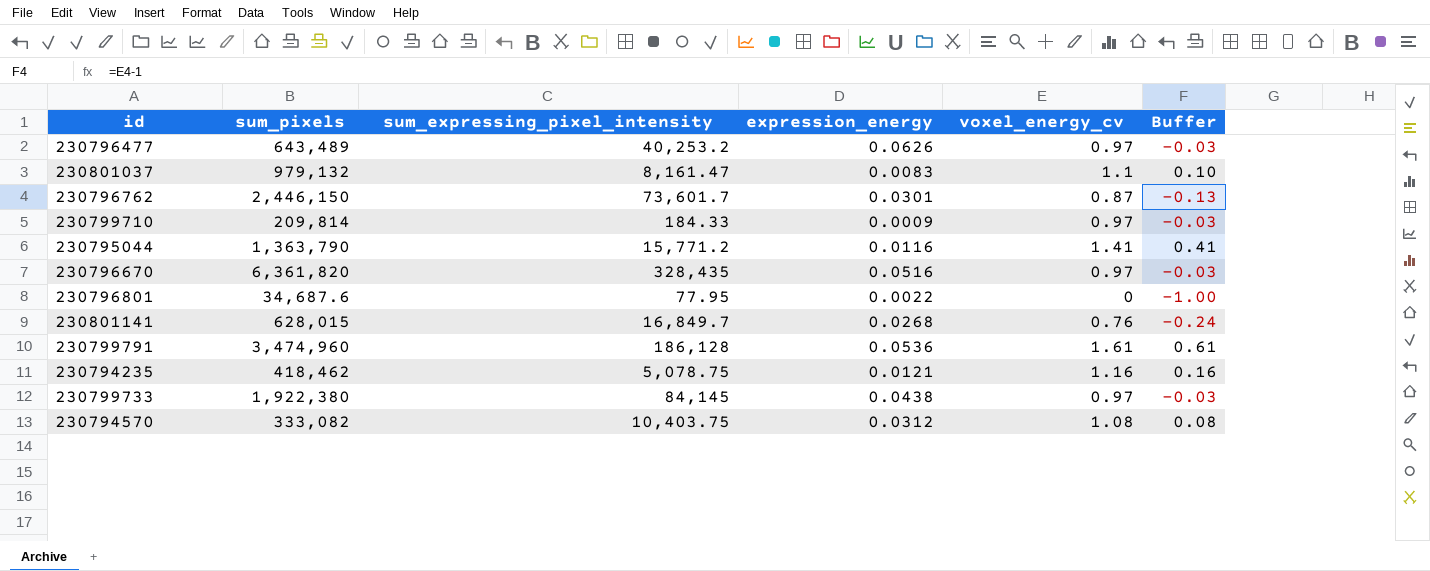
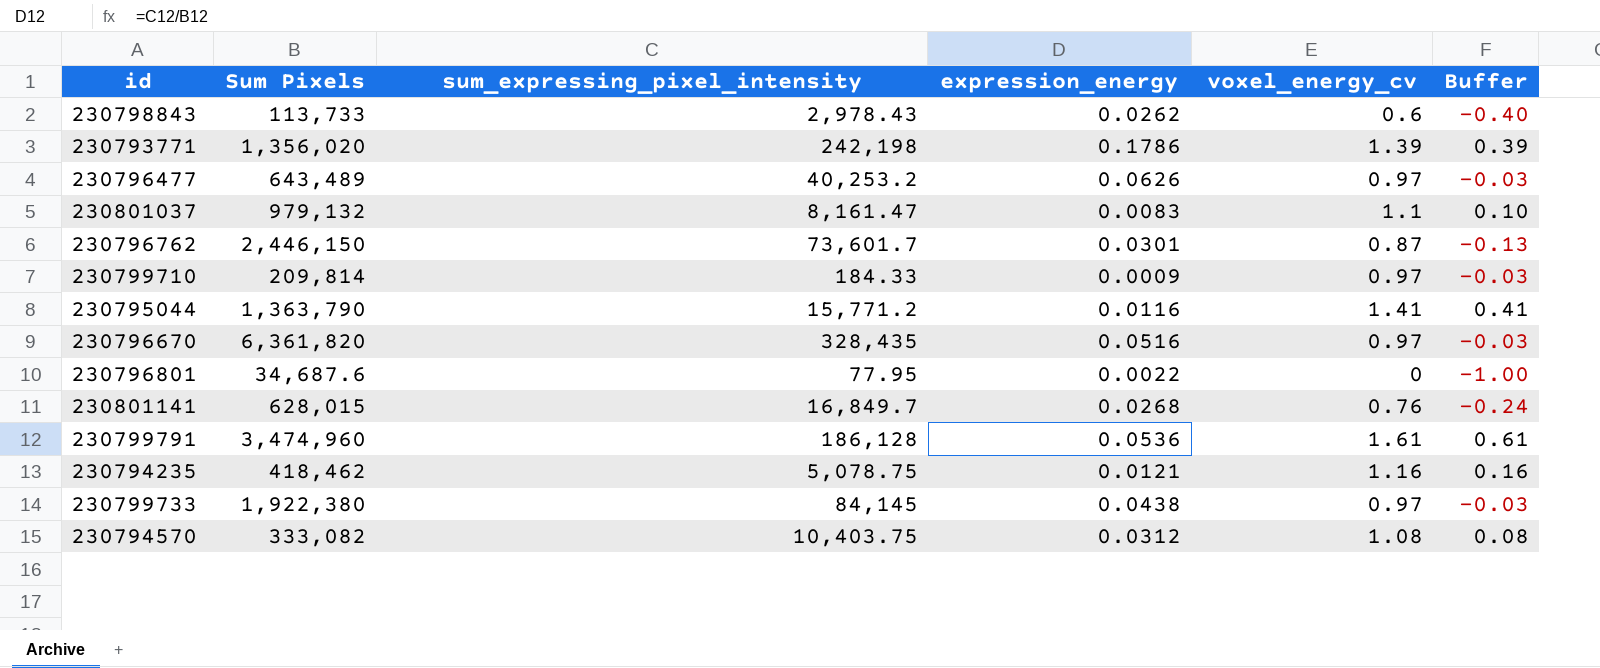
column name: sum_pixels -> Sum Pixels
row 230798843: none -> 113,733 | 2,978.43 | 0.0262 | 0.6 | -0.40
row 230793771: none -> 1,356,020 | 242,198 | 0.1786 | 1.39 | 0.39

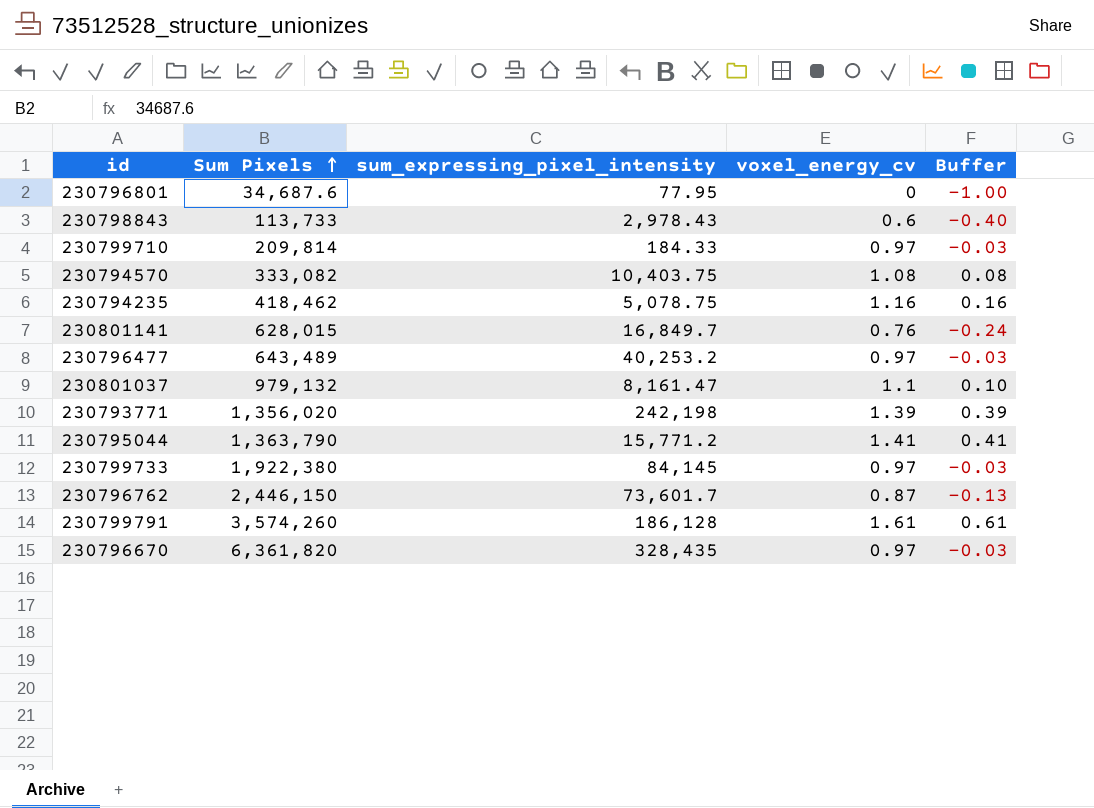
row order: none -> Sum Pixels ascending
column expression_energy | formula: [sum_expressing_pixel_intensity] / [Sum Pixels] -> none
230799791 | Sum Pixels: 3,474,960 -> 3,574,260

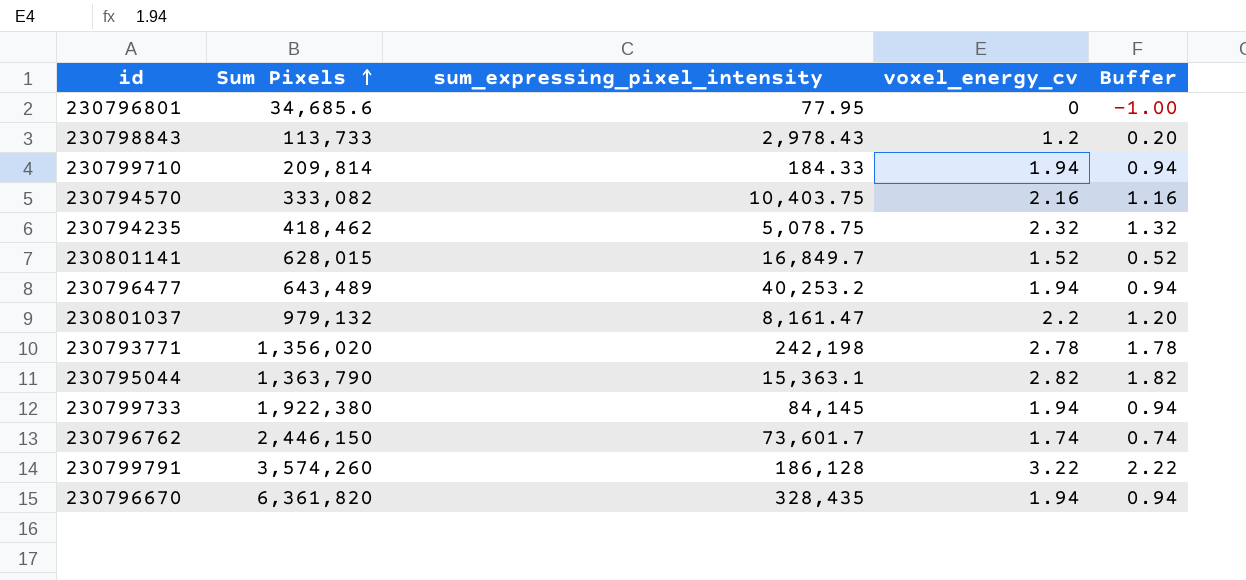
230796801 | Sum Pixels: 34,687.6 -> 34,685.6
230798843 | voxel_energy_cv: 0.6 -> 1.2
230798843 | Buffer: -0.40 -> 0.20
230799710 | voxel_energy_cv: 0.97 -> 1.94
230799710 | Buffer: -0.03 -> 0.94
230794570 | voxel_energy_cv: 1.08 -> 2.16
230794570 | Buffer: 0.08 -> 1.16
230794235 | voxel_energy_cv: 1.16 -> 2.32
230794235 | Buffer: 0.16 -> 1.32
230801141 | voxel_energy_cv: 0.76 -> 1.52
230801141 | Buffer: -0.24 -> 0.52
230796477 | voxel_energy_cv: 0.97 -> 1.94
230796477 | Buffer: -0.03 -> 0.94
230801037 | voxel_energy_cv: 1.1 -> 2.2
230801037 | Buffer: 0.10 -> 1.20
230793771 | voxel_energy_cv: 1.39 -> 2.78
230793771 | Buffer: 0.39 -> 1.78
230795044 | sum_expressing_pixel_intensity: 15,771.2 -> 15,363.1
230795044 | voxel_energy_cv: 1.41 -> 2.82
230795044 | Buffer: 0.41 -> 1.82
230799733 | voxel_energy_cv: 0.97 -> 1.94
230799733 | Buffer: -0.03 -> 0.94
230796762 | voxel_energy_cv: 0.87 -> 1.74
230796762 | Buffer: -0.13 -> 0.74
230799791 | voxel_energy_cv: 1.61 -> 3.22
230799791 | Buffer: 0.61 -> 2.22
230796670 | voxel_energy_cv: 0.97 -> 1.94
230796670 | Buffer: -0.03 -> 0.94

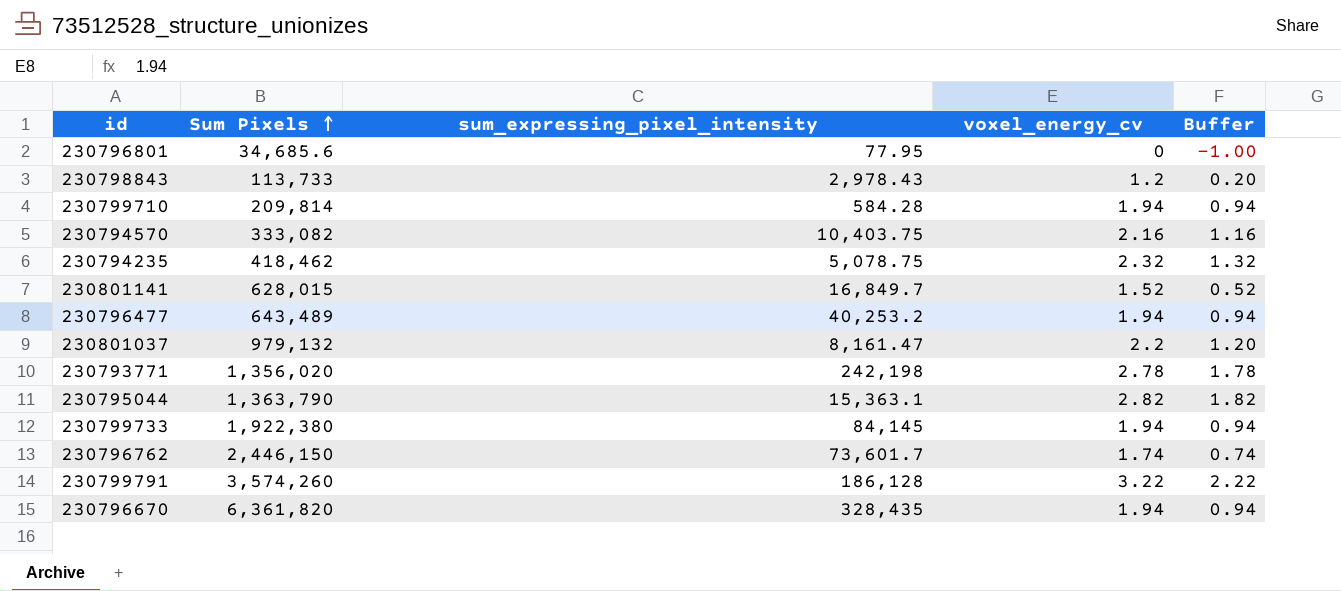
230799710 | sum_expressing_pixel_intensity: 184.33 -> 584.28

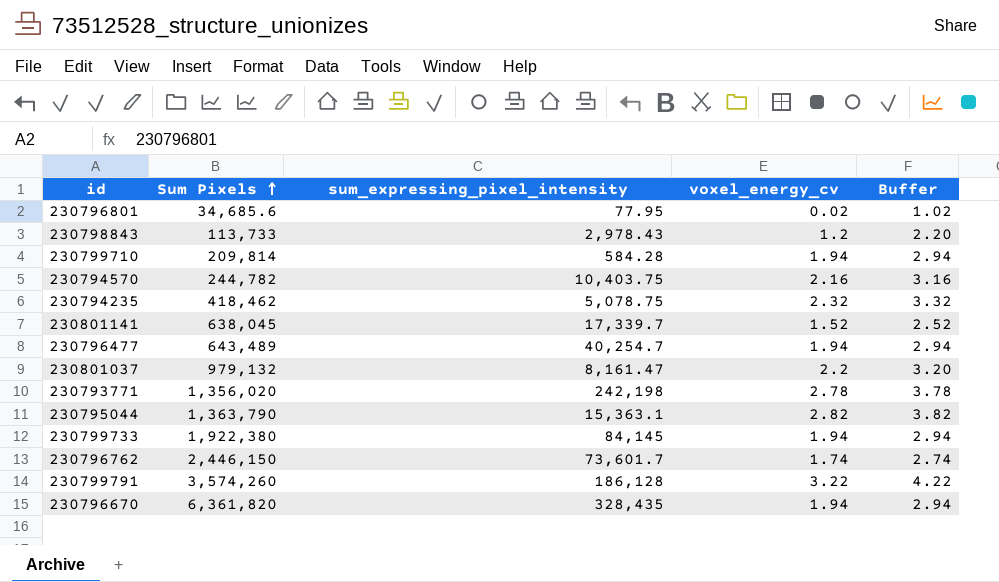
column Buffer | formula: [voxel_energy_cv] - 1 -> [voxel_energy_cv] + 1
230796801 | voxel_energy_cv: 0 -> 0.02
230794570 | Sum Pixels: 333,082 -> 244,782
230801141 | Sum Pixels: 628,015 -> 638,045
230801141 | sum_expressing_pixel_intensity: 16,849.7 -> 17,339.7
230796477 | sum_expressing_pixel_intensity: 40,253.2 -> 40,254.7

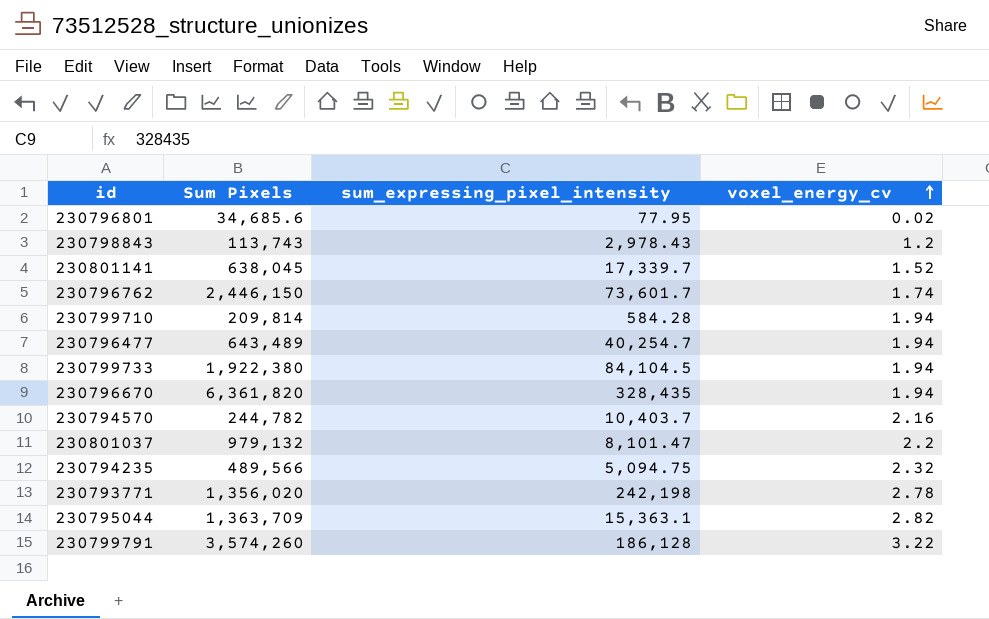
row order: Sum Pixels ascending -> voxel_energy_cv ascending
column Buffer | formula: [voxel_energy_cv] + 1 -> none
230798843 | Sum Pixels: 113,733 -> 113,743
230799733 | sum_expressing_pixel_intensity: 84,145 -> 84,104.5
230794570 | sum_expressing_pixel_intensity: 10,403.75 -> 10,403.7
230801037 | sum_expressing_pixel_intensity: 8,161.47 -> 8,101.47
230794235 | Sum Pixels: 418,462 -> 489,566
230794235 | sum_expressing_pixel_intensity: 5,078.75 -> 5,094.75
230795044 | Sum Pixels: 1,363,790 -> 1,363,709

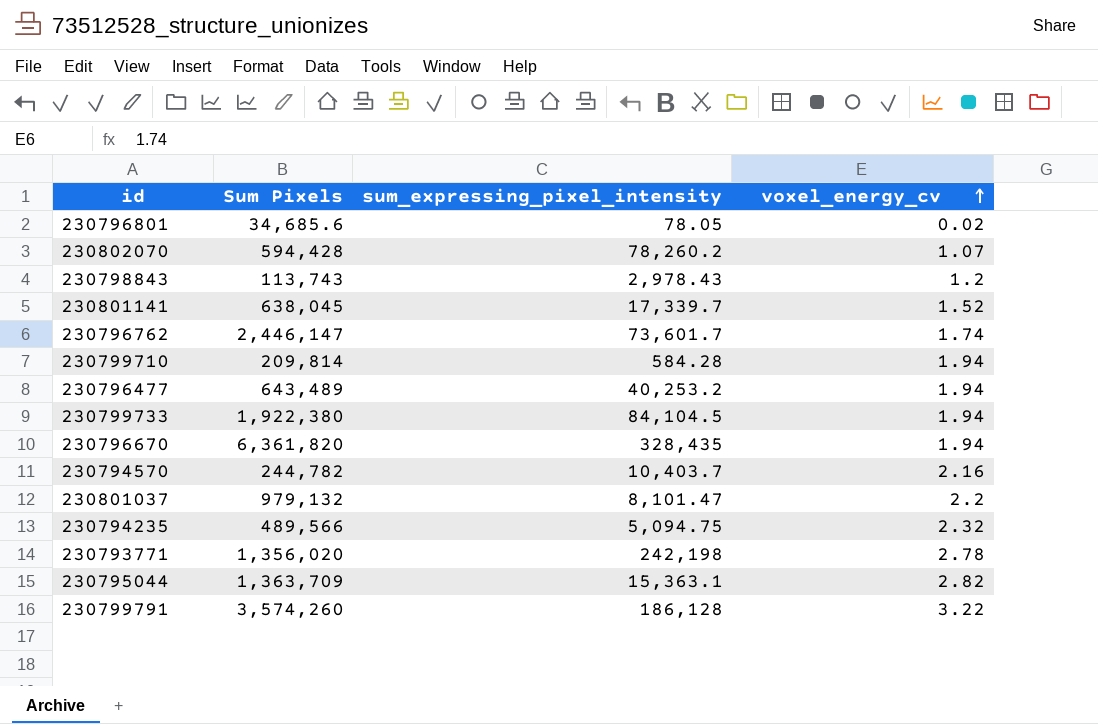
230796801 | sum_expressing_pixel_intensity: 77.95 -> 78.05
row 230802070: none -> 594,428 | 78,260.2 | 1.07
230796762 | Sum Pixels: 2,446,150 -> 2,446,147
230796477 | sum_expressing_pixel_intensity: 40,254.7 -> 40,253.2

